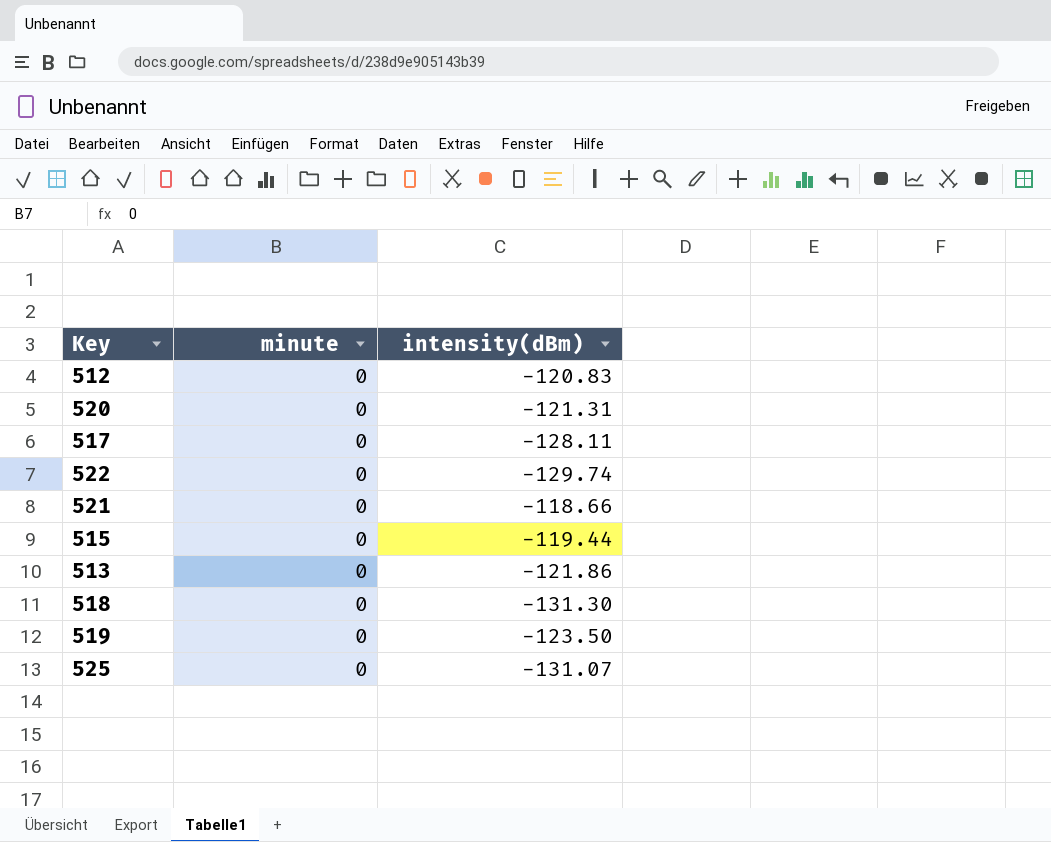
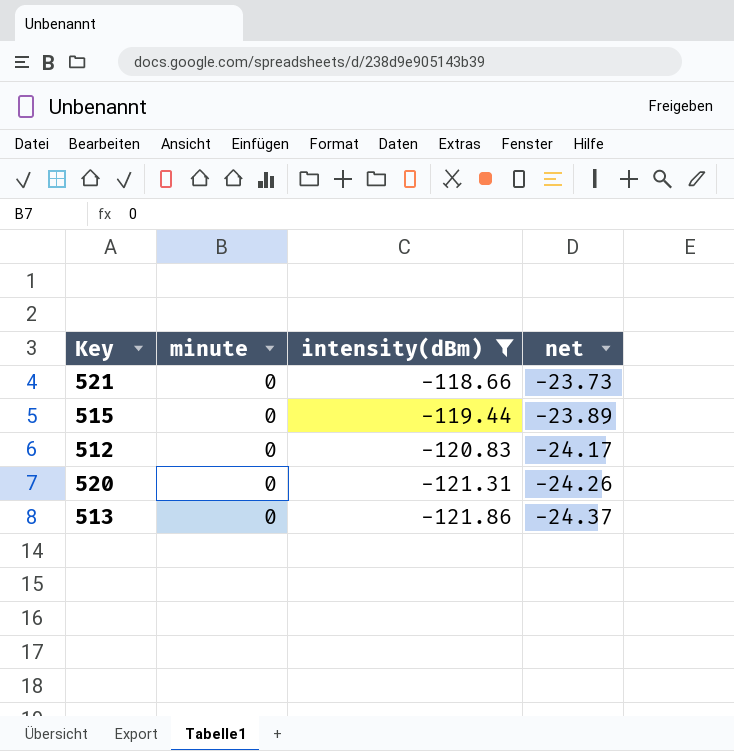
filter: none -> intensity(dBm) >= -121.86
row order: none -> intensity(dBm) descending
column net | formula: none -> [intensity(dBm)] * 0.2

